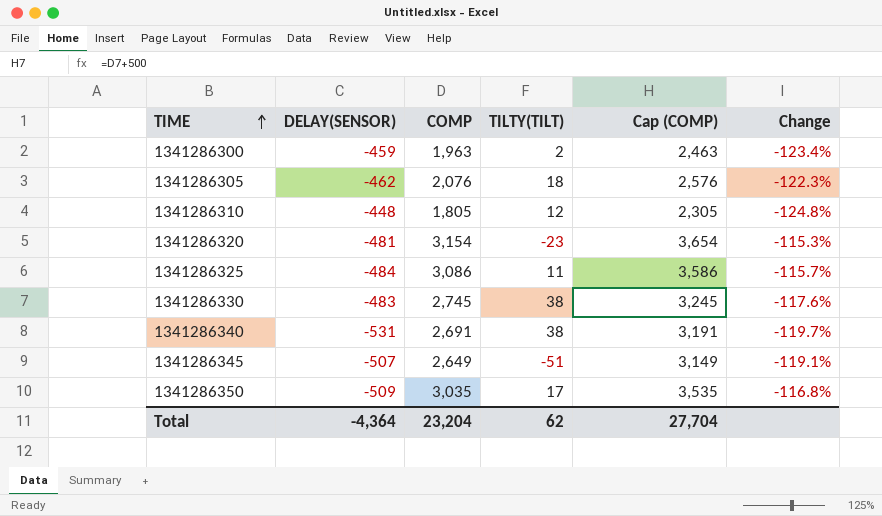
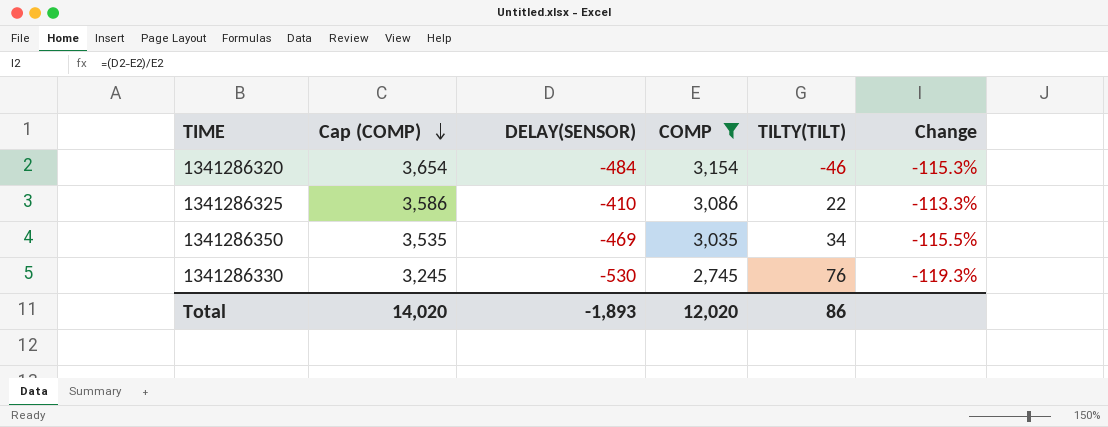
filter: none -> COMP >= 2,745
row order: TIME ascending -> Cap (COMP) descending
column Cap (COMP) | position: 5 -> 2
1341286320 | DELAY(SENSOR): -481 -> -484
1341286320 | TILTY(TILT): -23 -> -46
1341286325 | DELAY(SENSOR): -484 -> -410
1341286325 | TILTY(TILT): 11 -> 22
1341286325 | Change: -115.7% -> -113.3%
1341286350 | DELAY(SENSOR): -509 -> -469
1341286350 | TILTY(TILT): 17 -> 34
1341286350 | Change: -116.8% -> -115.5%
1341286330 | DELAY(SENSOR): -483 -> -530
1341286330 | TILTY(TILT): 38 -> 76
1341286330 | Change: -117.6% -> -119.3%
Total | Cap (COMP): 27,704 -> 14,020
Total | DELAY(SENSOR): -4,364 -> -1,893
Total | COMP: 23,204 -> 12,020
Total | TILTY(TILT): 62 -> 86

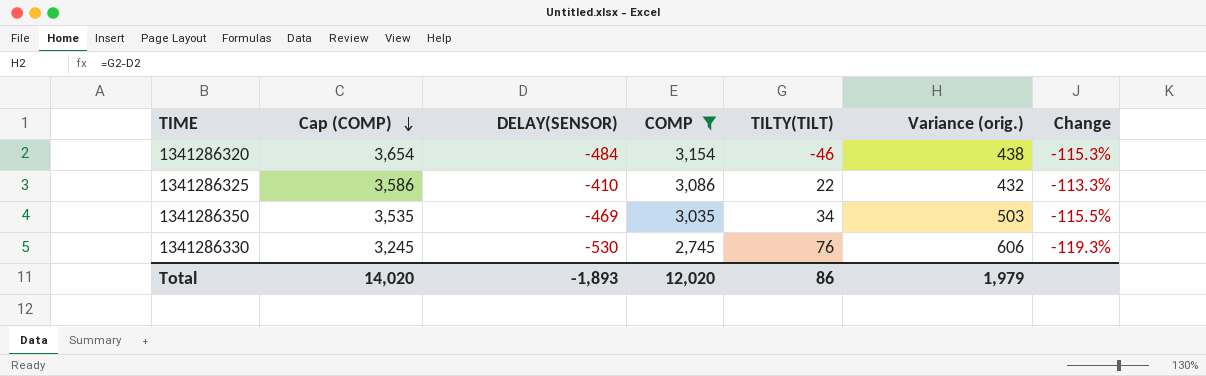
column Variance (orig.) | formula: none -> [TILTY(TILT)] - [DELAY(SENSOR)]

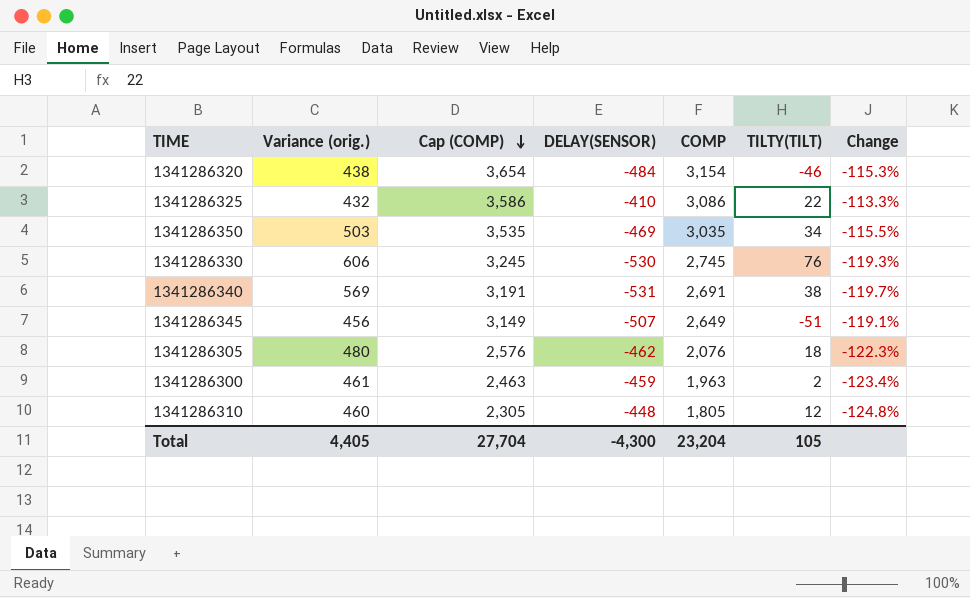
filter: COMP >= 2,745 -> none
column Variance (orig.) | position: 6 -> 2
Total | Variance (orig.): 1,979 -> 4,405
Total | Cap (COMP): 14,020 -> 27,704
Total | DELAY(SENSOR): -1,893 -> -4,300
Total | COMP: 12,020 -> 23,204
Total | TILTY(TILT): 86 -> 105

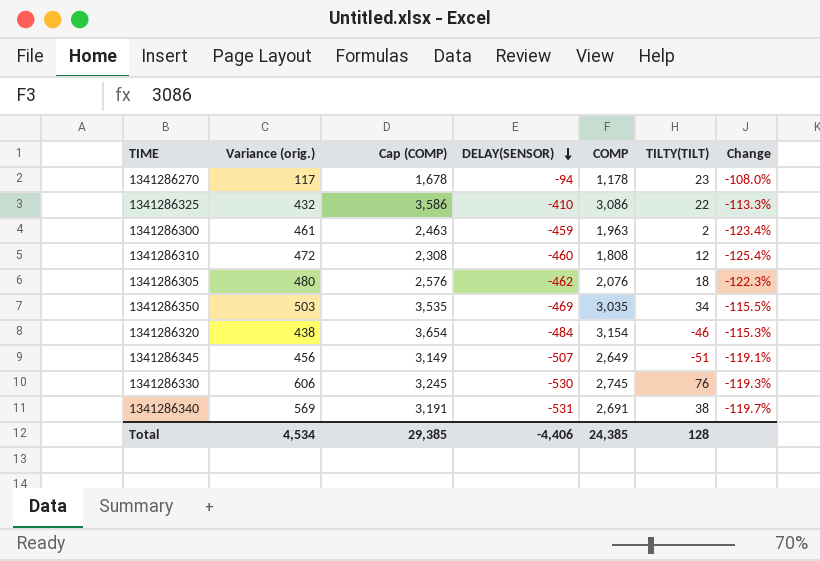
row order: Cap (COMP) descending -> DELAY(SENSOR) descending
row 1341286270: none -> 117 | 1,678 | -94 | 1,178 | 23 | -108.0%
1341286310 | Variance (orig.): 460 -> 472
1341286310 | Cap (COMP): 2,305 -> 2,308
1341286310 | DELAY(SENSOR): -448 -> -460
1341286310 | COMP: 1,805 -> 1,808
1341286310 | Change: -124.8% -> -125.4%
Total | Variance (orig.): 4,405 -> 4,534
Total | Cap (COMP): 27,704 -> 29,385
Total | DELAY(SENSOR): -4,300 -> -4,406
Total | COMP: 23,204 -> 24,385
Total | TILTY(TILT): 105 -> 128

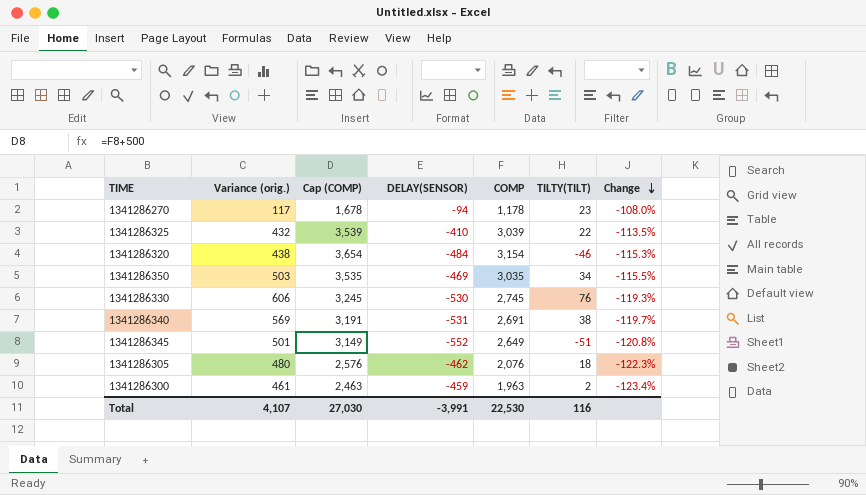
row order: DELAY(SENSOR) descending -> Change descending
row 1341286310: 472 | 2,308 | -460 | 1,808 | 12 | -125.4% -> none
1341286325 | Cap (COMP): 3,586 -> 3,539
1341286325 | COMP: 3,086 -> 3,039
1341286325 | Change: -113.3% -> -113.5%
1341286345 | Variance (orig.): 456 -> 501
1341286345 | DELAY(SENSOR): -507 -> -552
1341286345 | Change: -119.1% -> -120.8%
Total | Variance (orig.): 4,534 -> 4,107
Total | Cap (COMP): 29,385 -> 27,030
Total | DELAY(SENSOR): -4,406 -> -3,991
Total | COMP: 24,385 -> 22,530
Total | TILTY(TILT): 128 -> 116

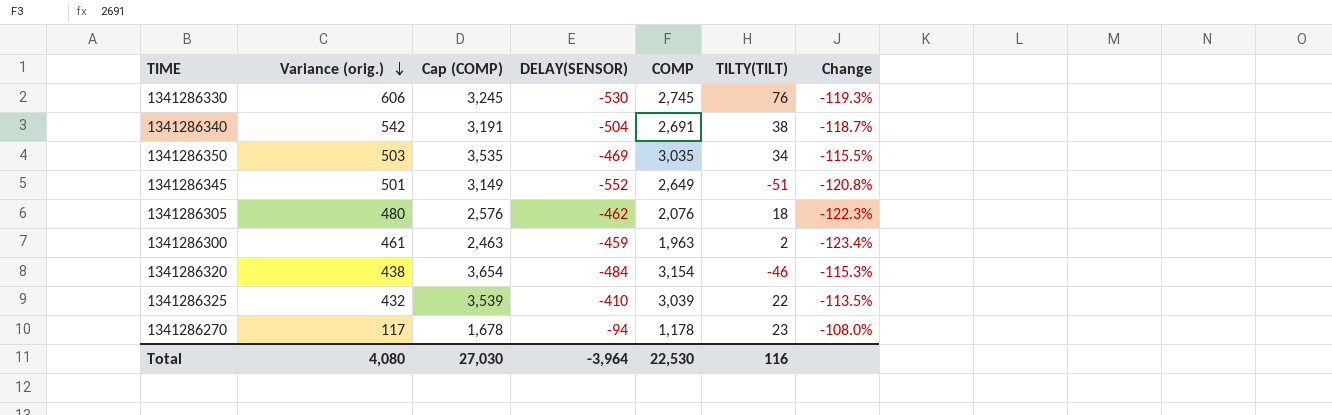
row order: Change descending -> Variance (orig.) descending
1341286340 | Variance (orig.): 569 -> 542
1341286340 | DELAY(SENSOR): -531 -> -504
1341286340 | Change: -119.7% -> -118.7%
Total | Variance (orig.): 4,107 -> 4,080
Total | DELAY(SENSOR): -3,991 -> -3,964

